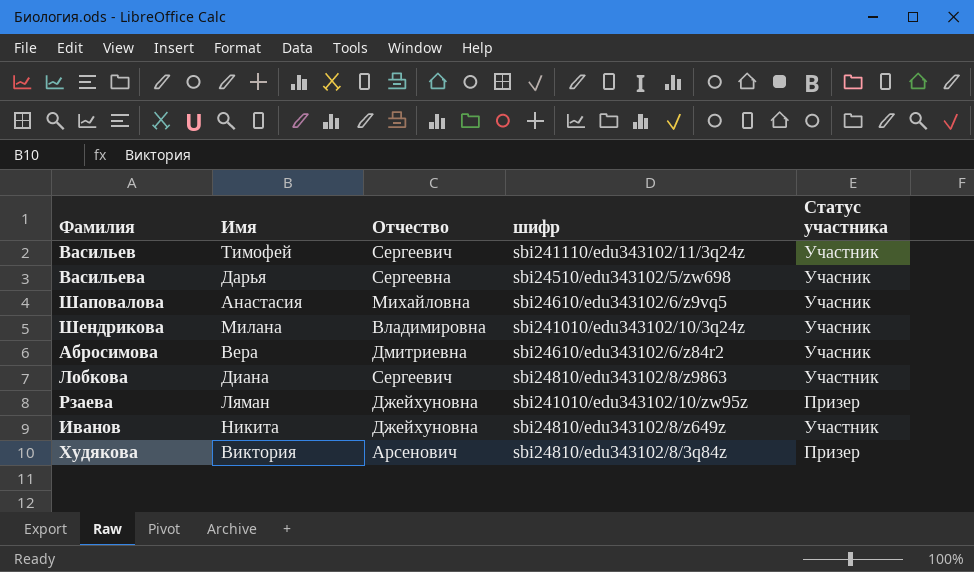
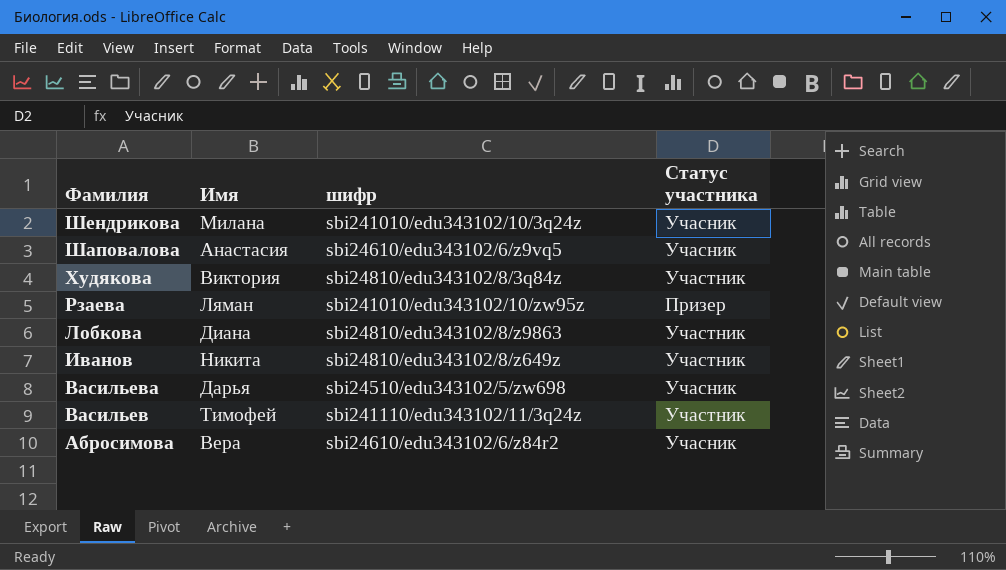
row order: none -> Фамилия descending
column Отчество | position: 3 -> none
Худякова | Статус участника: Призер -> Участник

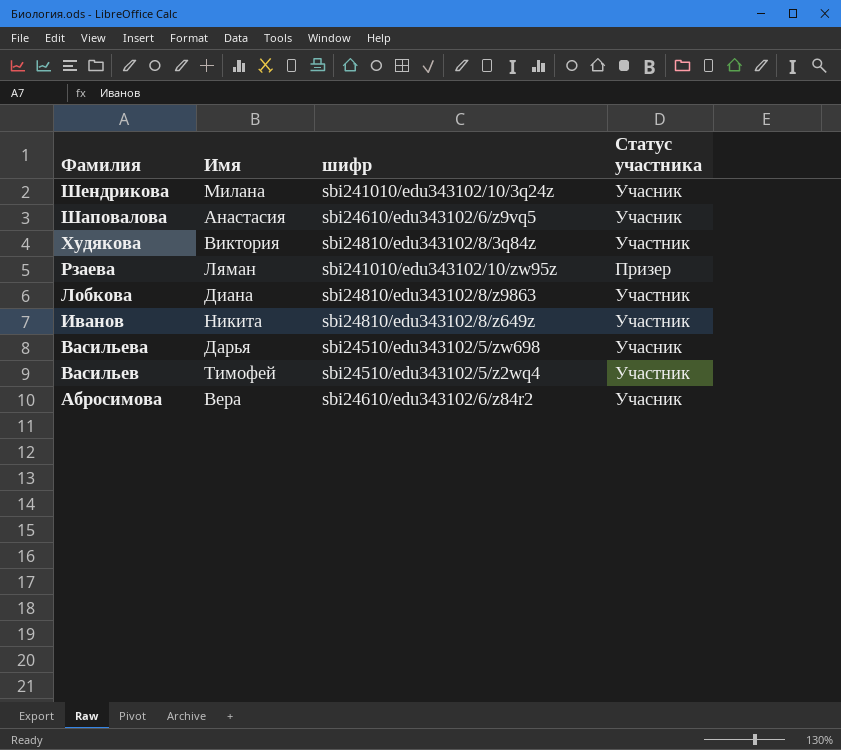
Васильев | шифр: sbi241110/edu343102/11/3q24z -> sbi24510/edu343102/5/z2wq4

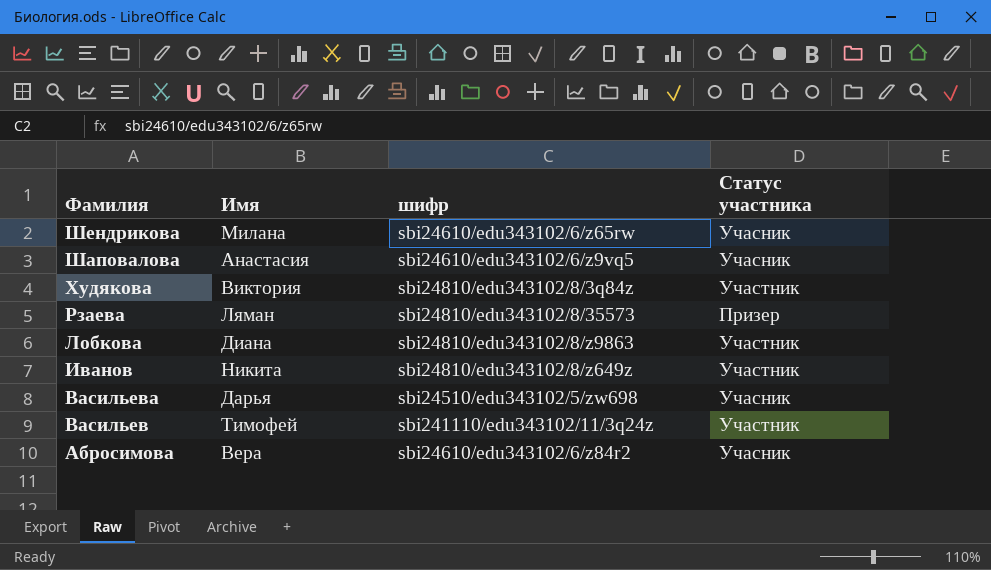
Шендрикова | шифр: sbi241010/edu343102/10/3q24z -> sbi24610/edu343102/6/z65rw
Рзаева | шифр: sbi241010/edu343102/10/zw95z -> sbi24810/edu343102/8/35573
Васильев | шифр: sbi24510/edu343102/5/z2wq4 -> sbi241110/edu343102/11/3q24z

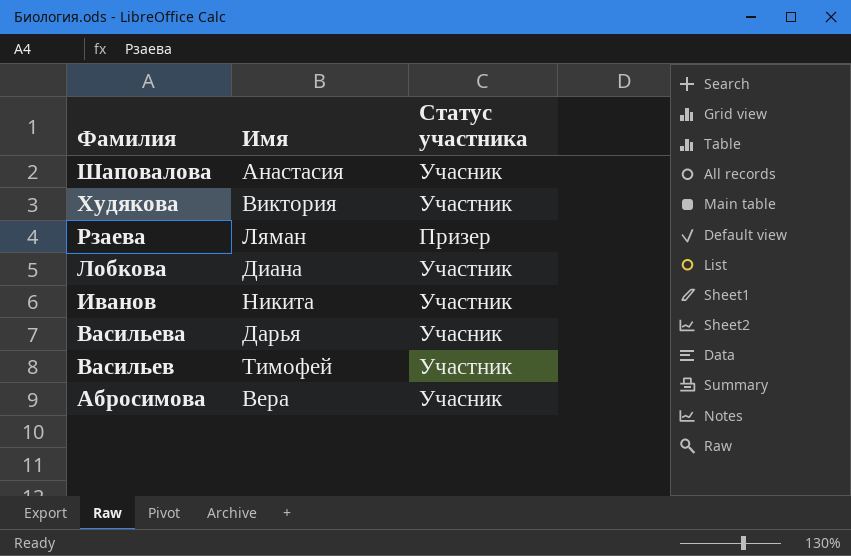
column шифр | position: 3 -> none
row Шендрикова: Милана | sbi24610/edu343102/6/z65rw | Учасник -> none

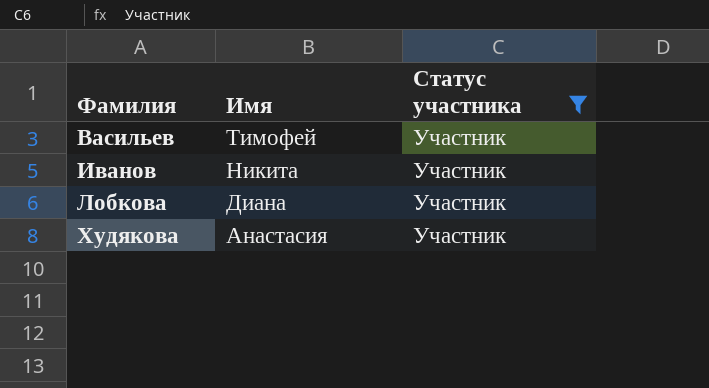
filter: none -> Статус участника = Участник
row order: Фамилия descending -> Фамилия ascending
Худякова | Имя: Виктория -> Анастасия

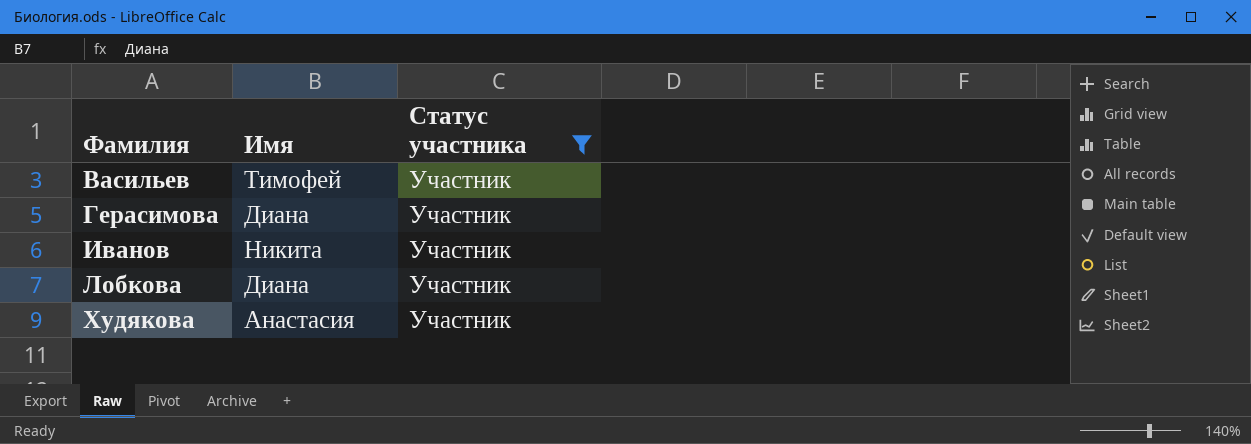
row Герасимова: none -> Диана | Участник

